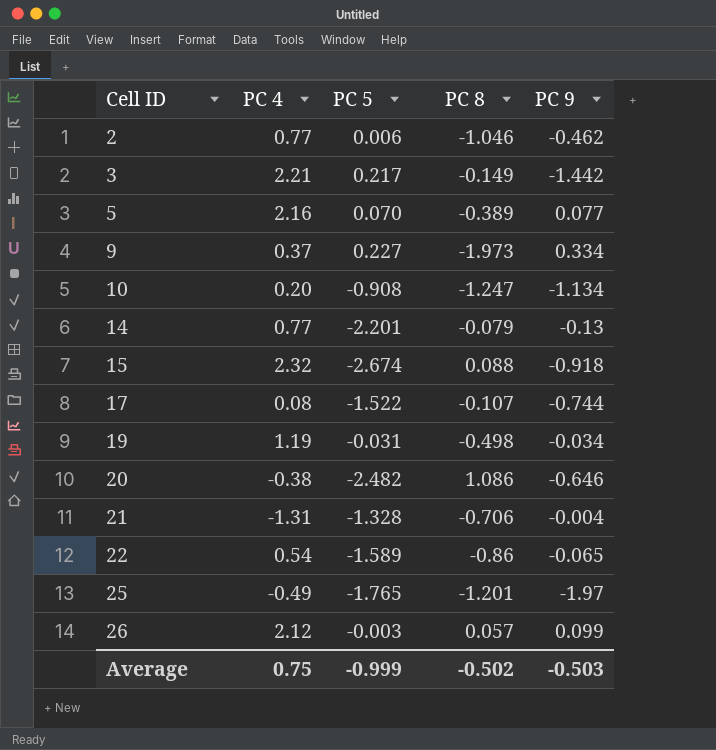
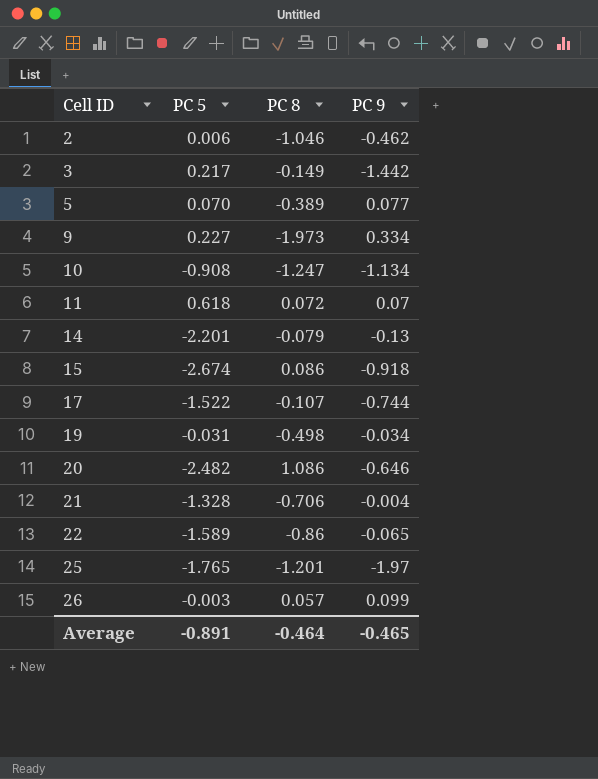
column PC 4 | position: 2 -> none
row 11: none -> 0.618 | 0.072 | 0.07
15 | PC 8: 0.088 -> 0.086
Average | PC 5: -0.999 -> -0.891
Average | PC 8: -0.502 -> -0.464
Average | PC 9: -0.503 -> -0.465

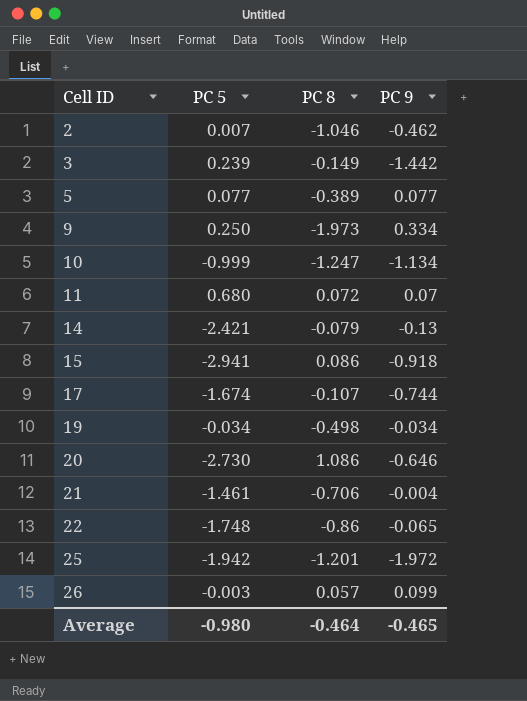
2 | PC 5: 0.006 -> 0.007
3 | PC 5: 0.217 -> 0.239
5 | PC 5: 0.070 -> 0.077
9 | PC 5: 0.227 -> 0.250
10 | PC 5: -0.908 -> -0.999
11 | PC 5: 0.618 -> 0.680
14 | PC 5: -2.201 -> -2.421
15 | PC 5: -2.674 -> -2.941
17 | PC 5: -1.522 -> -1.674
19 | PC 5: -0.031 -> -0.034
20 | PC 5: -2.482 -> -2.730
21 | PC 5: -1.328 -> -1.461
22 | PC 5: -1.589 -> -1.748
25 | PC 5: -1.765 -> -1.942
25 | PC 9: -1.97 -> -1.972
Average | PC 5: -0.891 -> -0.980

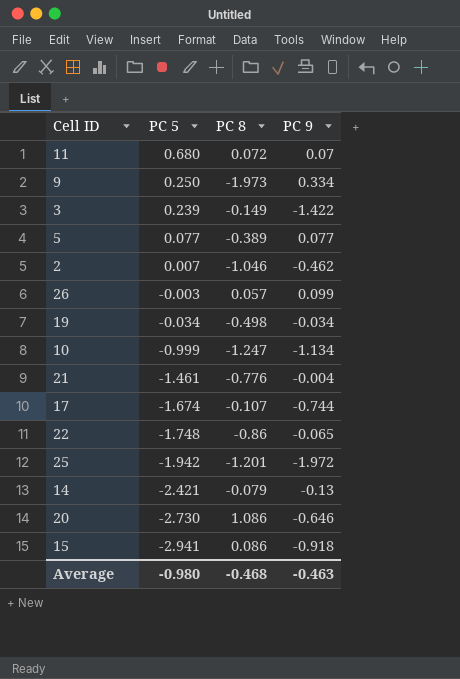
row order: Cell ID ascending -> PC 5 descending
3 | PC 9: -1.442 -> -1.422
21 | PC 8: -0.706 -> -0.776
Average | PC 8: -0.464 -> -0.468
Average | PC 9: -0.465 -> -0.463

